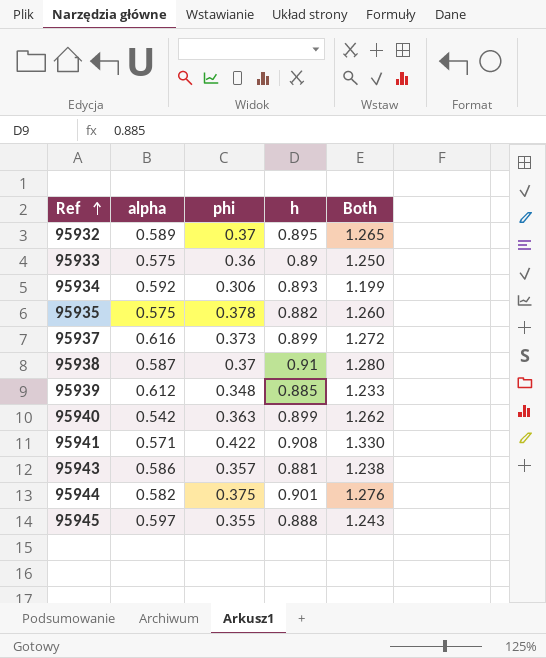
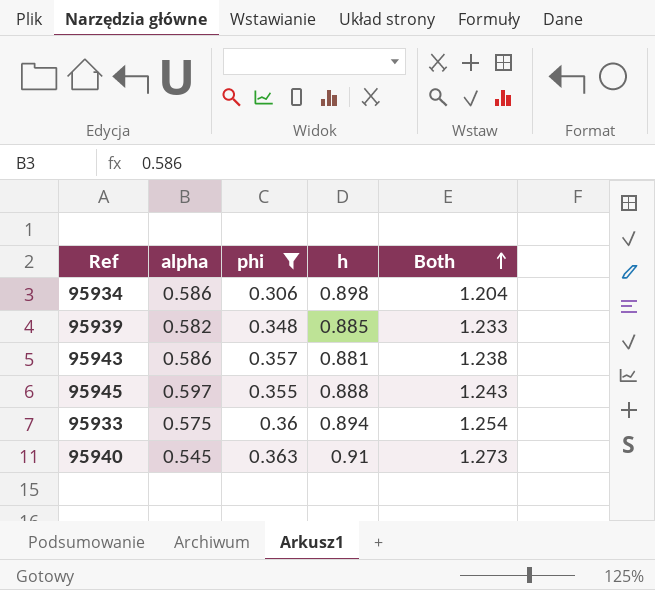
filter: none -> phi <= 0.363
row order: Ref ascending -> Both ascending
95934 | alpha: 0.592 -> 0.586
95934 | h: 0.893 -> 0.898
95934 | Both: 1.199 -> 1.204
95939 | alpha: 0.612 -> 0.582
95933 | h: 0.89 -> 0.894
95933 | Both: 1.250 -> 1.254
95940 | alpha: 0.542 -> 0.545
95940 | h: 0.899 -> 0.91
95940 | Both: 1.262 -> 1.273

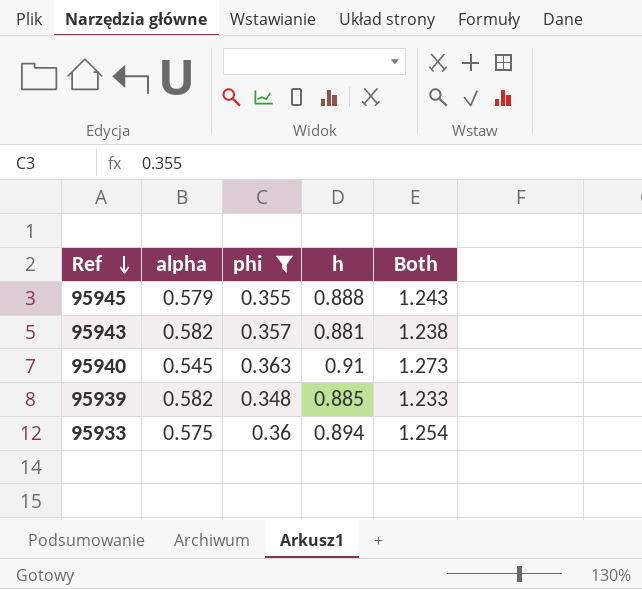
row order: Both ascending -> Ref descending
row 95934: 0.586 | 0.306 | 0.898 | 1.204 -> none
95945 | alpha: 0.597 -> 0.579
95943 | alpha: 0.586 -> 0.582

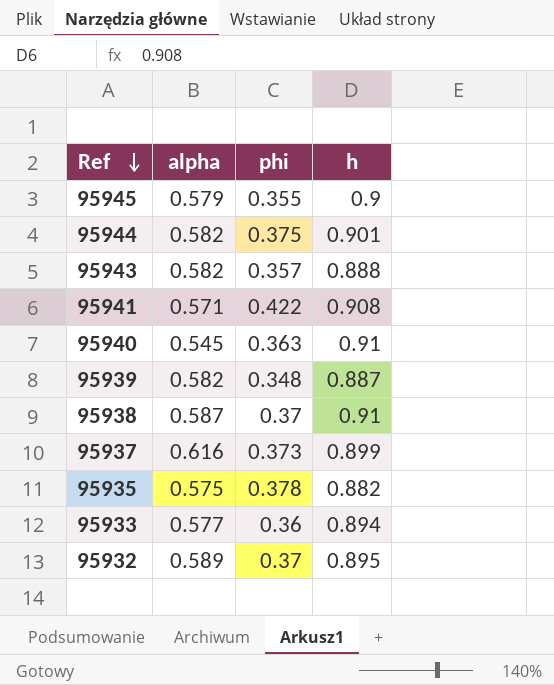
filter: phi <= 0.363 -> none
column Both | formula: [phi] + [h] -> none
95945 | h: 0.888 -> 0.9
95943 | h: 0.881 -> 0.888
95939 | h: 0.885 -> 0.887
95933 | alpha: 0.575 -> 0.577

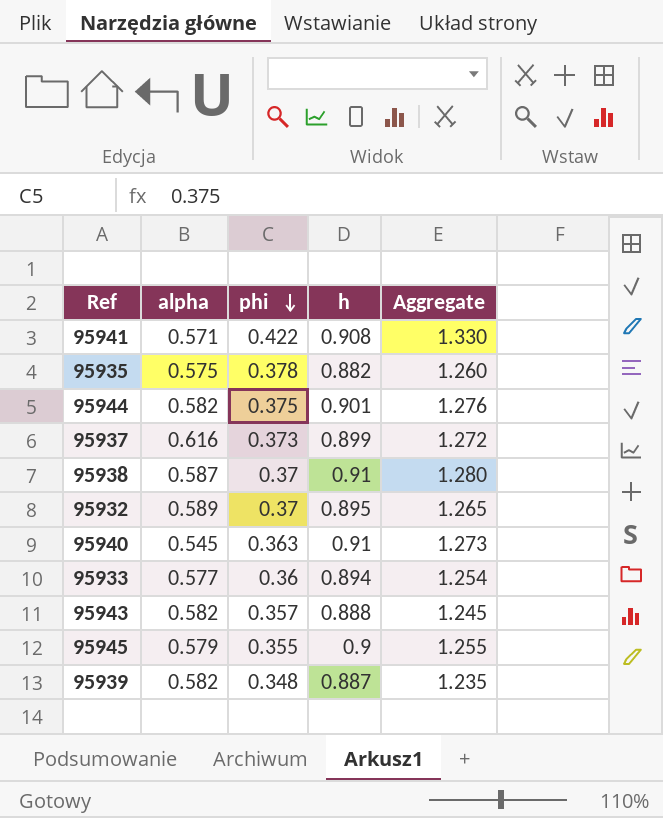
row order: Ref descending -> phi descending
column Aggregate | formula: none -> [phi] + [h]

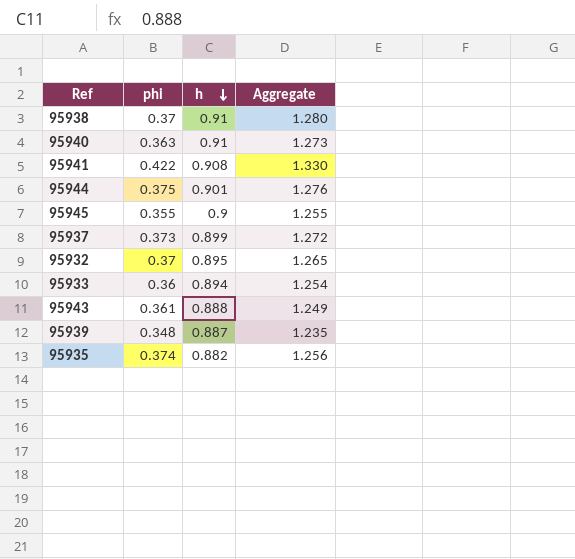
row order: phi descending -> h descending
column alpha | position: 2 -> none
95943 | phi: 0.357 -> 0.361
95943 | Aggregate: 1.245 -> 1.249
95935 | phi: 0.378 -> 0.374
95935 | Aggregate: 1.260 -> 1.256

